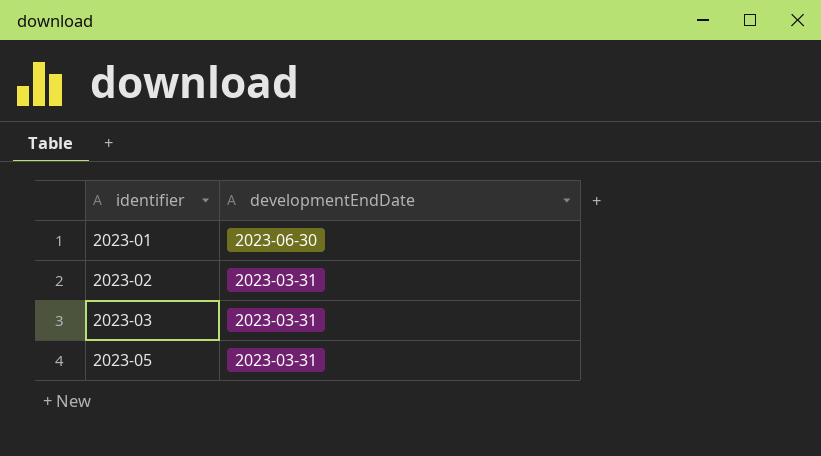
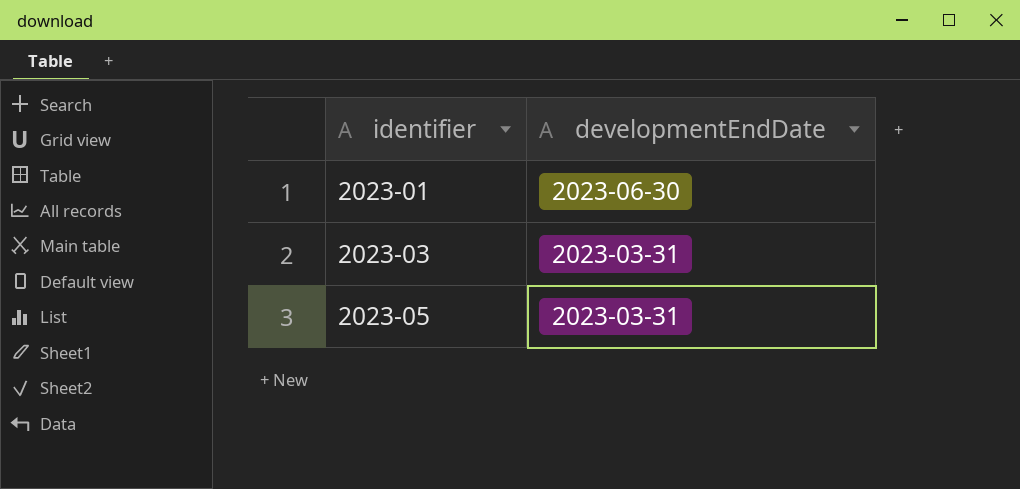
row 2023-02: 2023-03-31 -> none

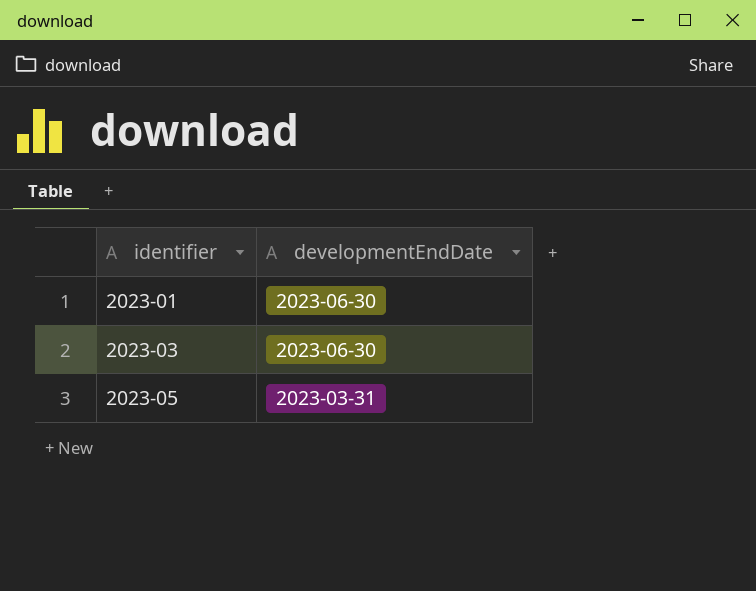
2023-03 | developmentEndDate: 2023-03-31 -> 2023-06-30

